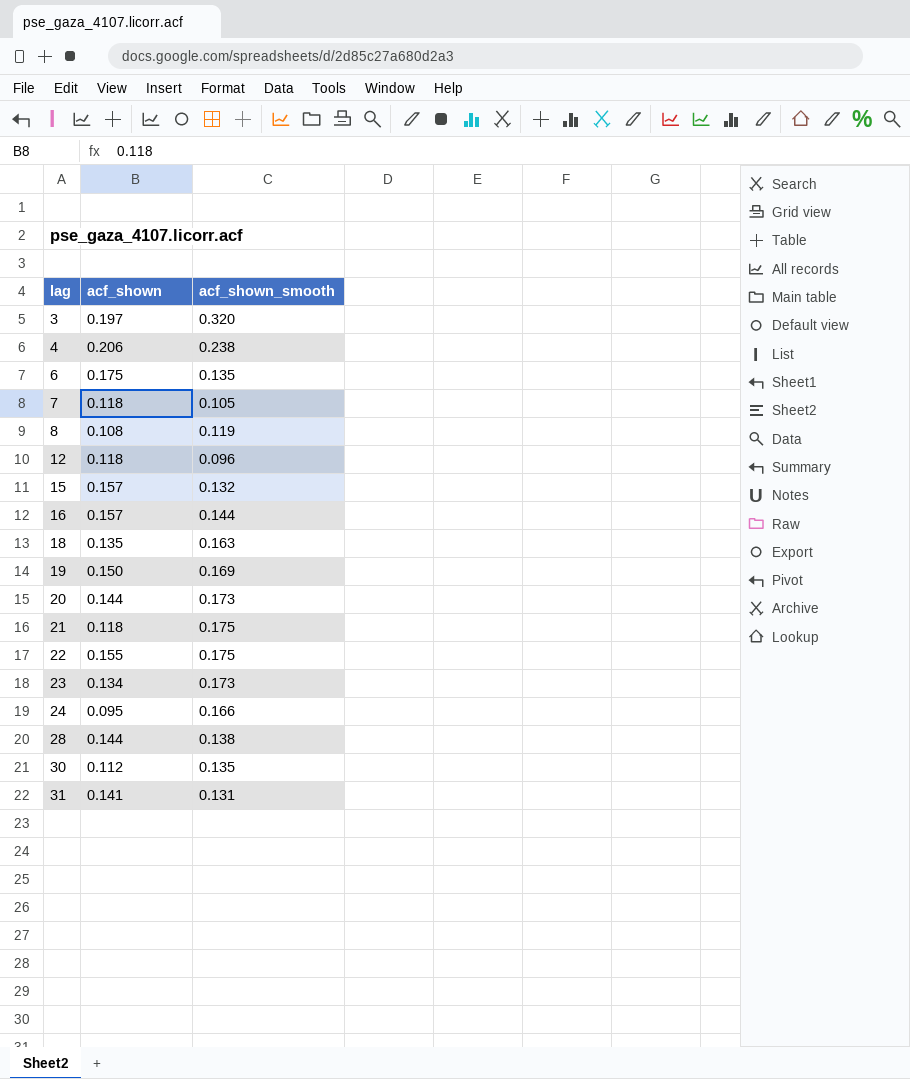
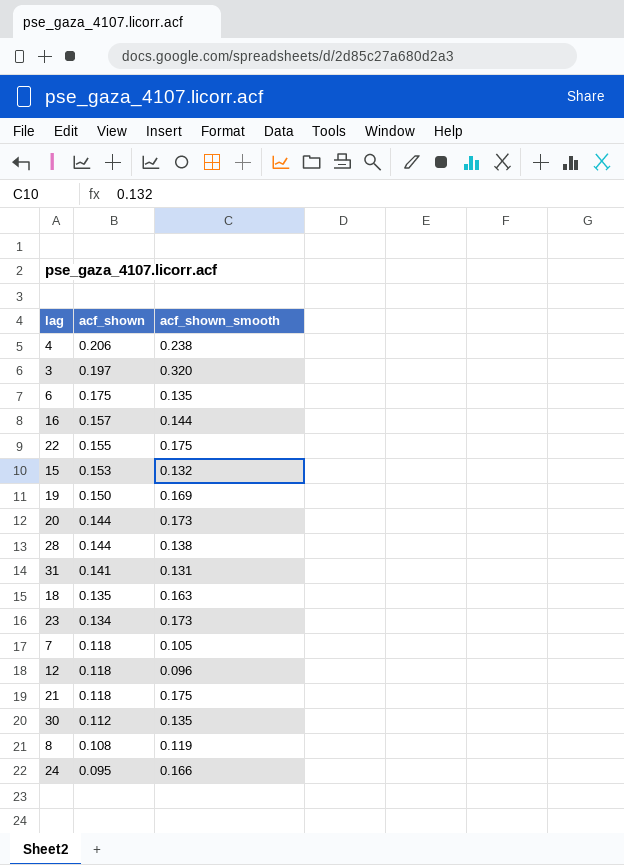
row order: lag ascending -> acf_shown descending
15 | acf_shown: 0.157 -> 0.153

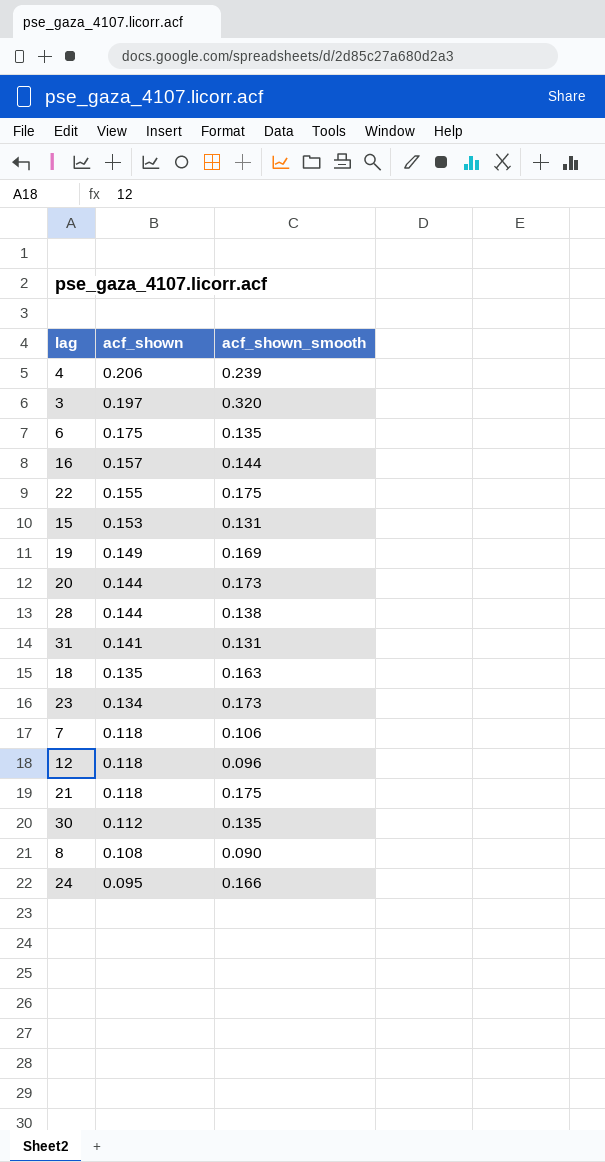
4 | acf_shown_smooth: 0.238 -> 0.239
15 | acf_shown_smooth: 0.132 -> 0.131
19 | acf_shown: 0.150 -> 0.149
7 | acf_shown_smooth: 0.105 -> 0.106
8 | acf_shown_smooth: 0.119 -> 0.090

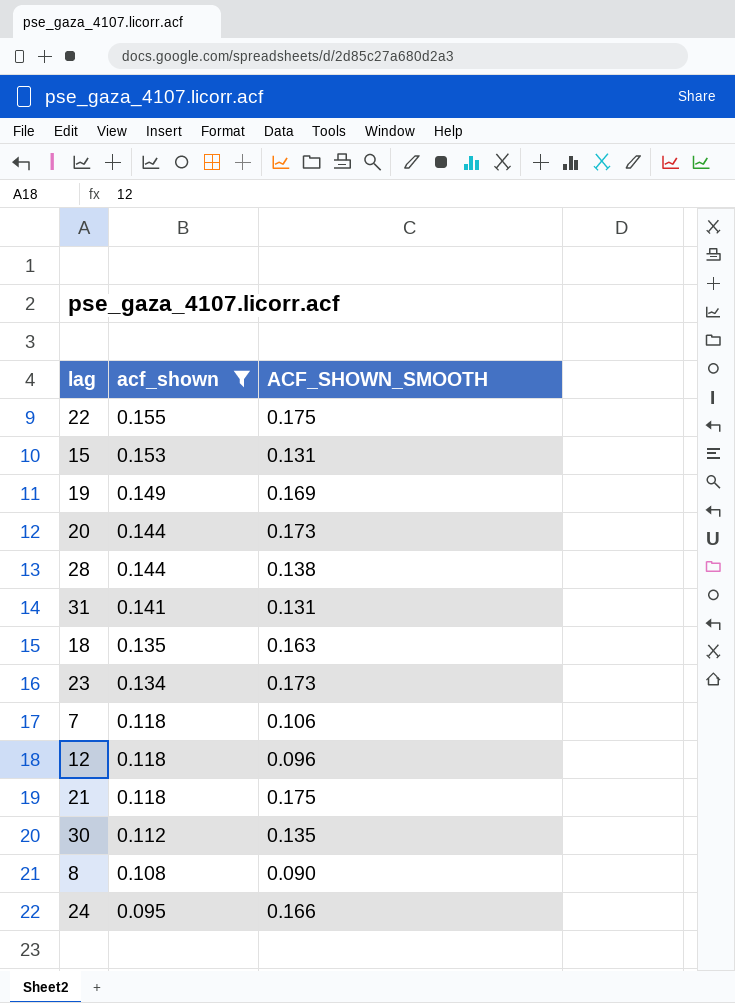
filter: none -> acf_shown <= 0.155
column name: acf_shown_smooth -> ACF_SHOWN_SMOOTH

